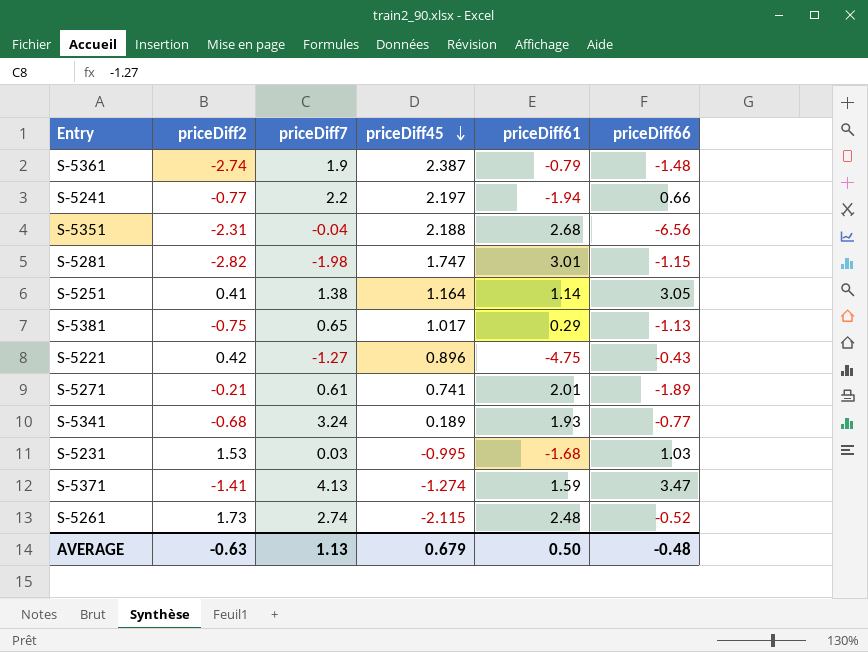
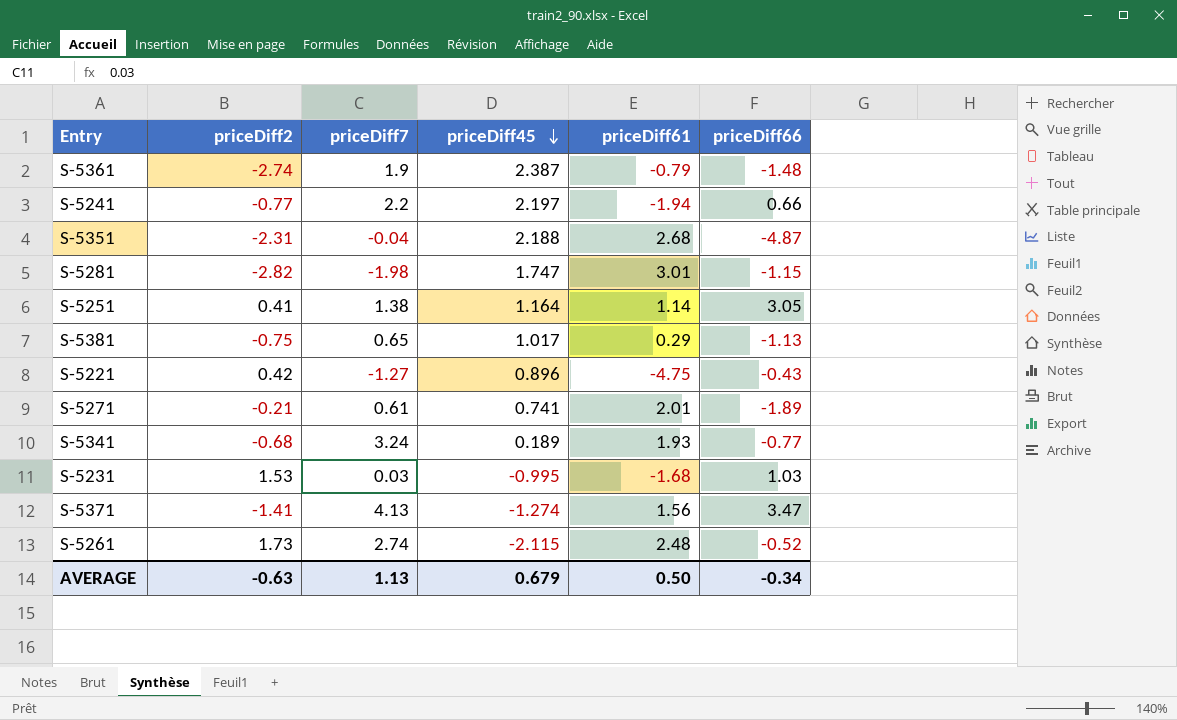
S-5351 | priceDiff66: -6.56 -> -4.87
S-5371 | priceDiff61: 1.59 -> 1.56
AVERAGE | priceDiff66: -0.48 -> -0.34

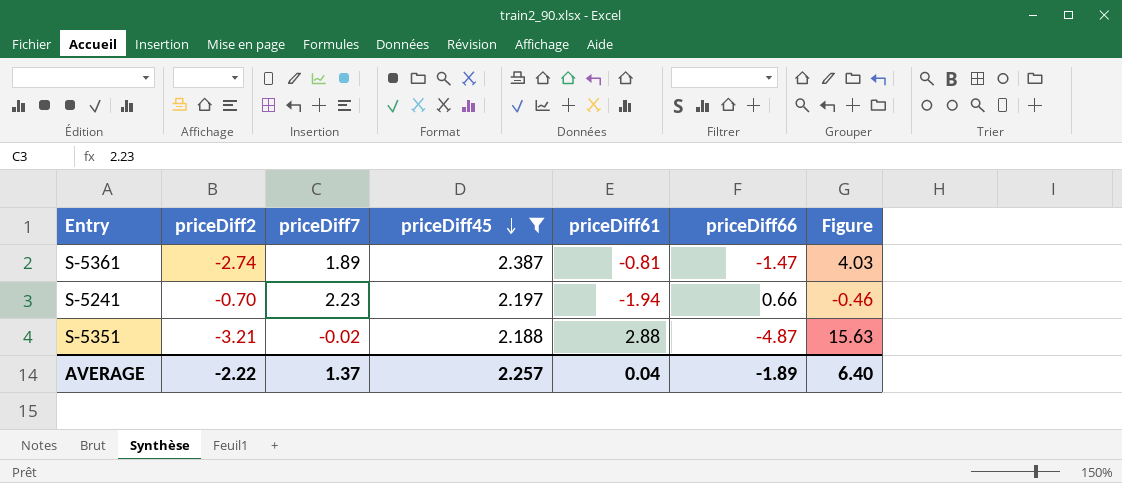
filter: none -> priceDiff45 >= 2.188
column Figure | formula: none -> [priceDiff2] * [priceDiff66]
S-5361 | priceDiff7: 1.9 -> 1.89
S-5361 | priceDiff61: -0.79 -> -0.81
S-5361 | priceDiff66: -1.48 -> -1.47
S-5241 | priceDiff2: -0.77 -> -0.70
S-5241 | priceDiff7: 2.2 -> 2.23
S-5351 | priceDiff2: -2.31 -> -3.21
S-5351 | priceDiff7: -0.04 -> -0.02
S-5351 | priceDiff61: 2.68 -> 2.88
AVERAGE | priceDiff2: -0.63 -> -2.22
AVERAGE | priceDiff7: 1.13 -> 1.37
AVERAGE | priceDiff45: 0.679 -> 2.257
AVERAGE | priceDiff61: 0.50 -> 0.04
AVERAGE | priceDiff66: -0.34 -> -1.89

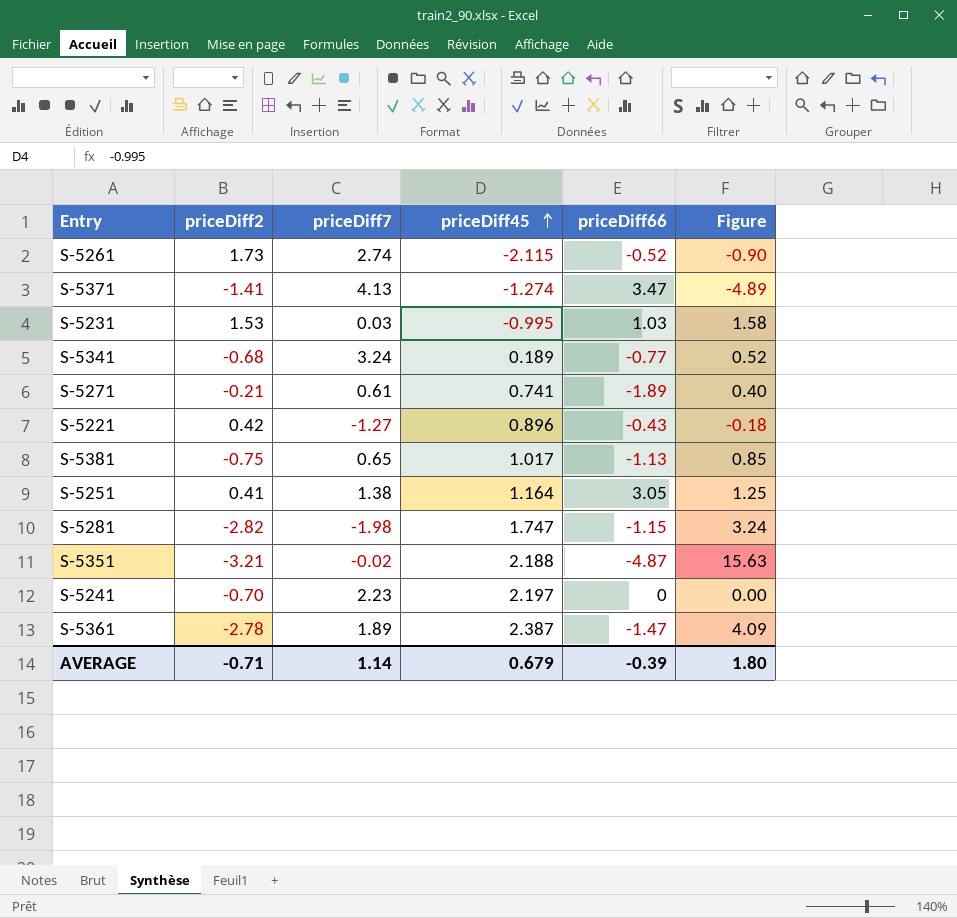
filter: priceDiff45 >= 2.188 -> none
row order: priceDiff45 descending -> priceDiff45 ascending
column priceDiff61 | position: 5 -> none
S-5241 | priceDiff66: 0.66 -> 0
S-5241 | Figure: -0.46 -> 0.00
S-5361 | priceDiff2: -2.74 -> -2.78
S-5361 | Figure: 4.03 -> 4.09
AVERAGE | priceDiff2: -2.22 -> -0.71
AVERAGE | priceDiff7: 1.37 -> 1.14
AVERAGE | priceDiff45: 2.257 -> 0.679
AVERAGE | priceDiff66: -1.89 -> -0.39
AVERAGE | Figure: 6.40 -> 1.80

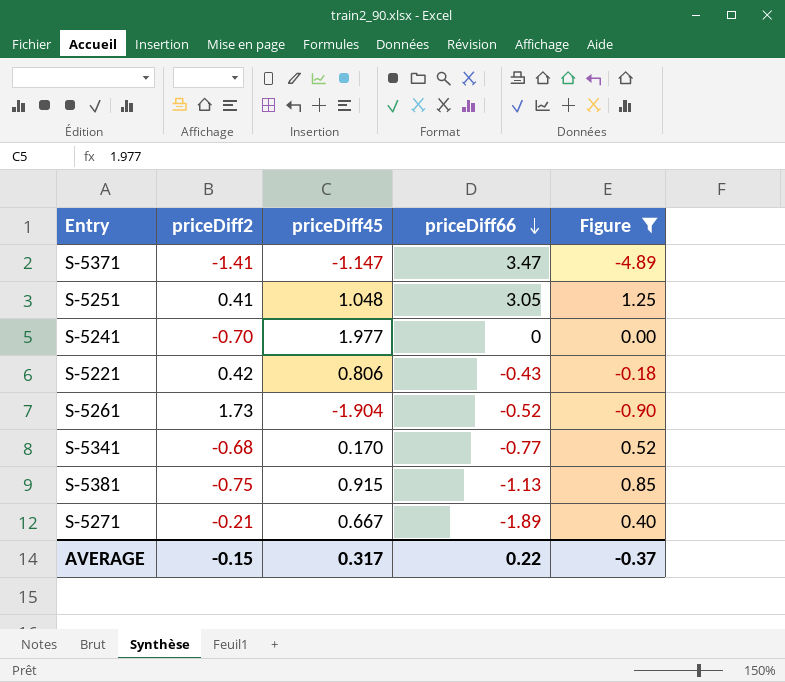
filter: none -> Figure <= 1.25
row order: priceDiff45 ascending -> priceDiff66 descending
column priceDiff7 | position: 3 -> none
S-5371 | priceDiff45: -1.274 -> -1.147
S-5251 | priceDiff45: 1.164 -> 1.048
S-5241 | priceDiff45: 2.197 -> 1.977
S-5221 | priceDiff45: 0.896 -> 0.806
S-5261 | priceDiff45: -2.115 -> -1.904
S-5341 | priceDiff45: 0.189 -> 0.170
S-5381 | priceDiff45: 1.017 -> 0.915
S-5271 | priceDiff45: 0.741 -> 0.667
AVERAGE | priceDiff2: -0.71 -> -0.15
AVERAGE | priceDiff45: 0.679 -> 0.317
AVERAGE | priceDiff66: -0.39 -> 0.22
AVERAGE | Figure: 1.80 -> -0.37

